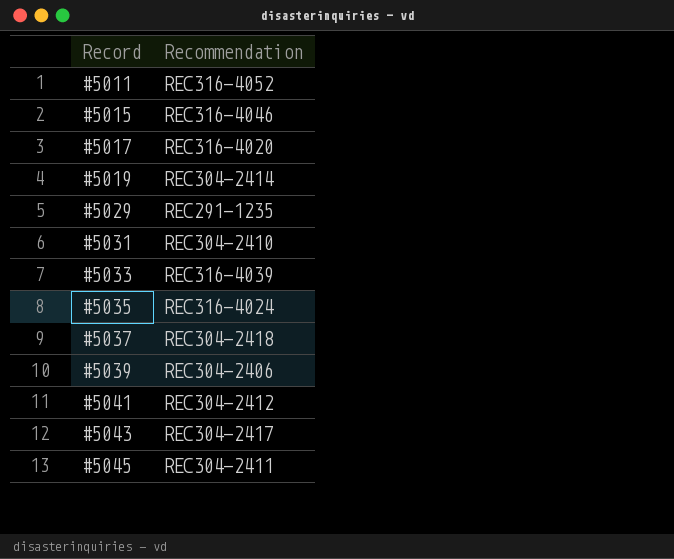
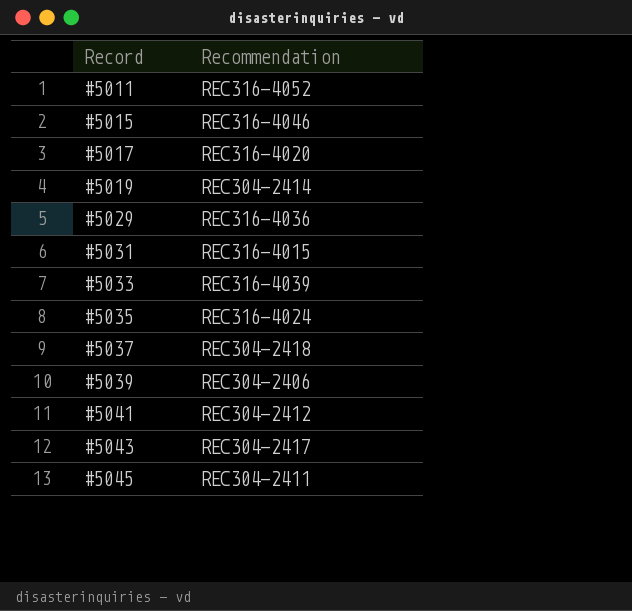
#5029 | Recommendation: REC291-1235 -> REC316-4036
#5031 | Recommendation: REC304-2410 -> REC316-4015

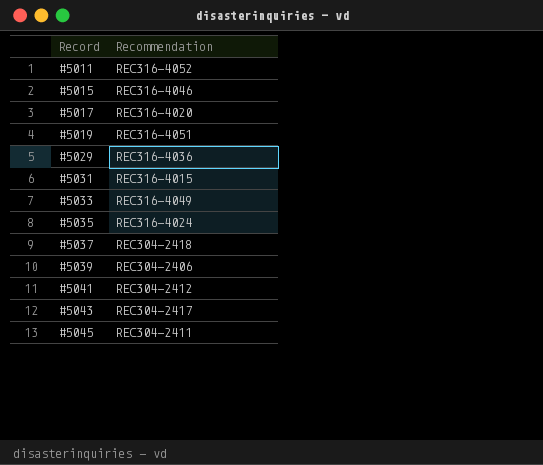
#5019 | Recommendation: REC304-2414 -> REC316-4051
#5033 | Recommendation: REC316-4039 -> REC316-4049

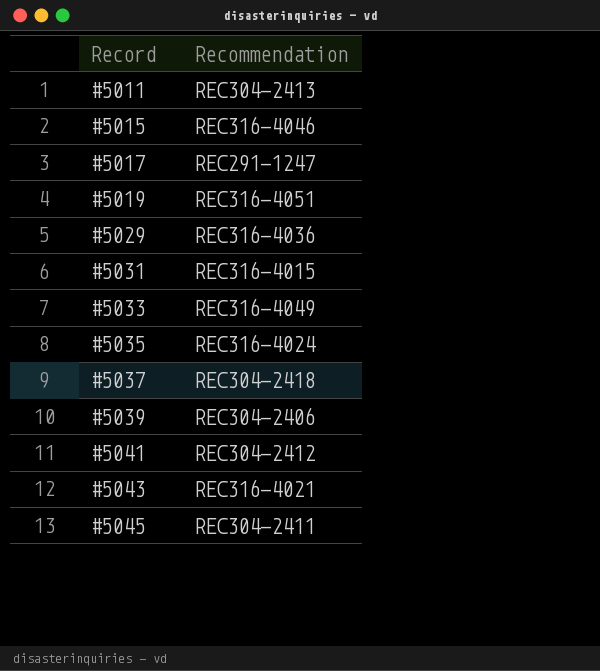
#5011 | Recommendation: REC316-4052 -> REC304-2413
#5017 | Recommendation: REC316-4020 -> REC291-1247
#5043 | Recommendation: REC304-2417 -> REC316-4021

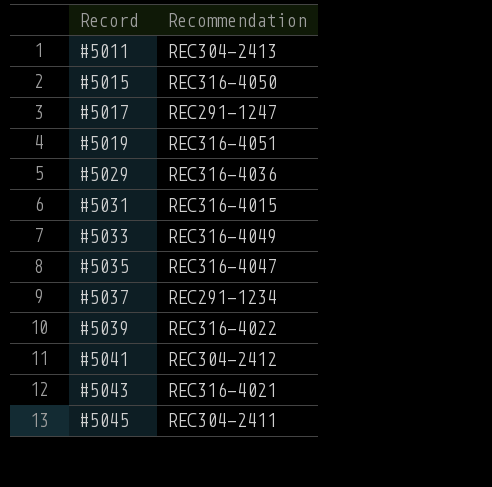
#5015 | Recommendation: REC316-4046 -> REC316-4050
#5035 | Recommendation: REC316-4024 -> REC316-4047
#5037 | Recommendation: REC304-2418 -> REC291-1234
#5039 | Recommendation: REC304-2406 -> REC316-4022

